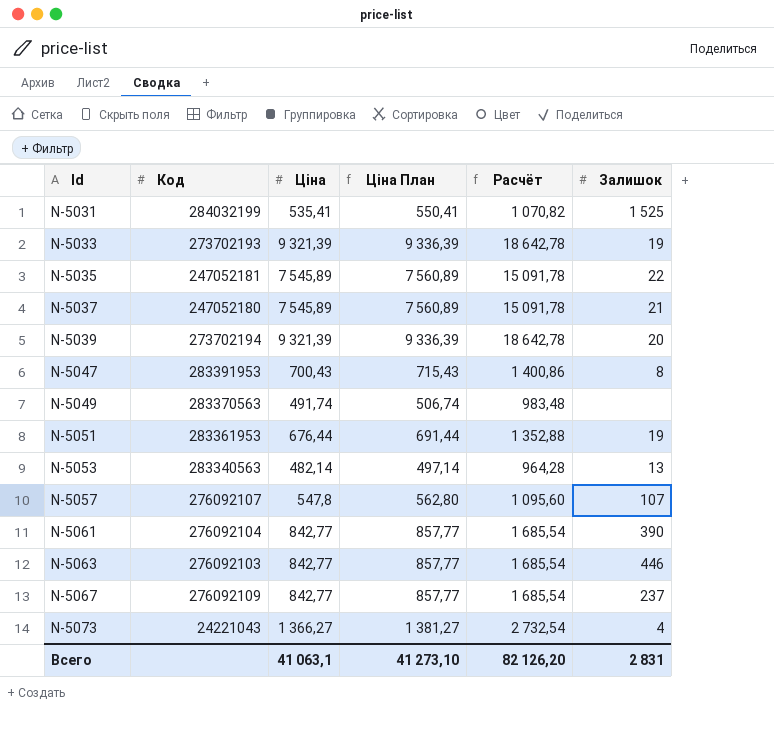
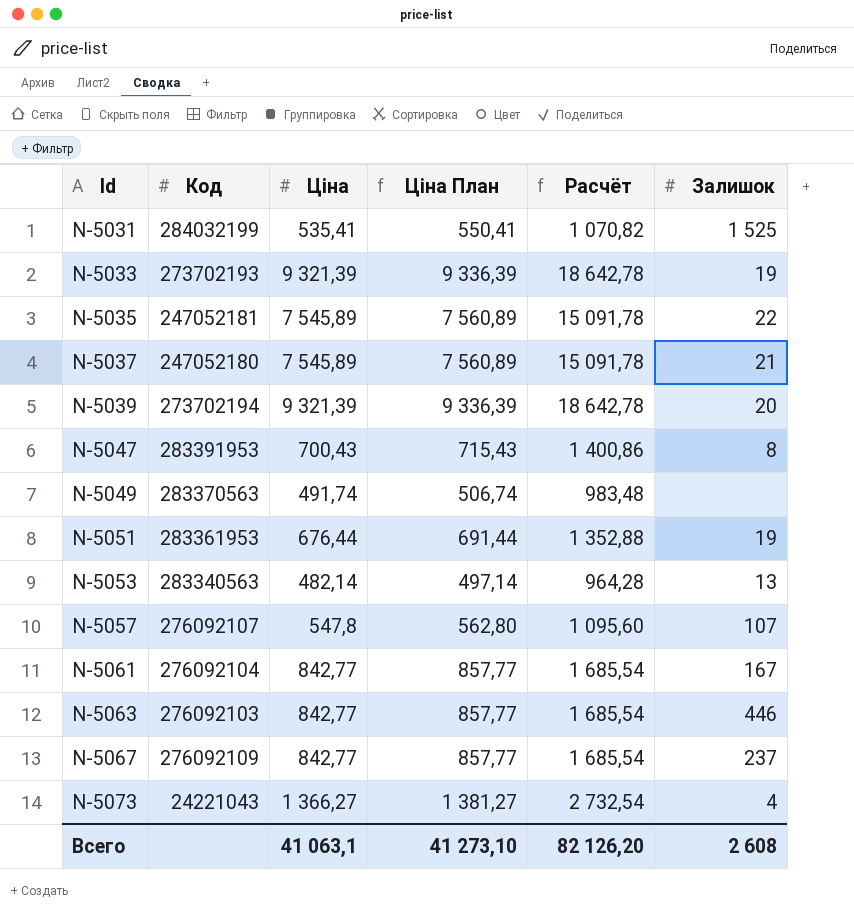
N-5061 | Залишок: 390 -> 167
Всего | Залишок: 2 831 -> 2 608

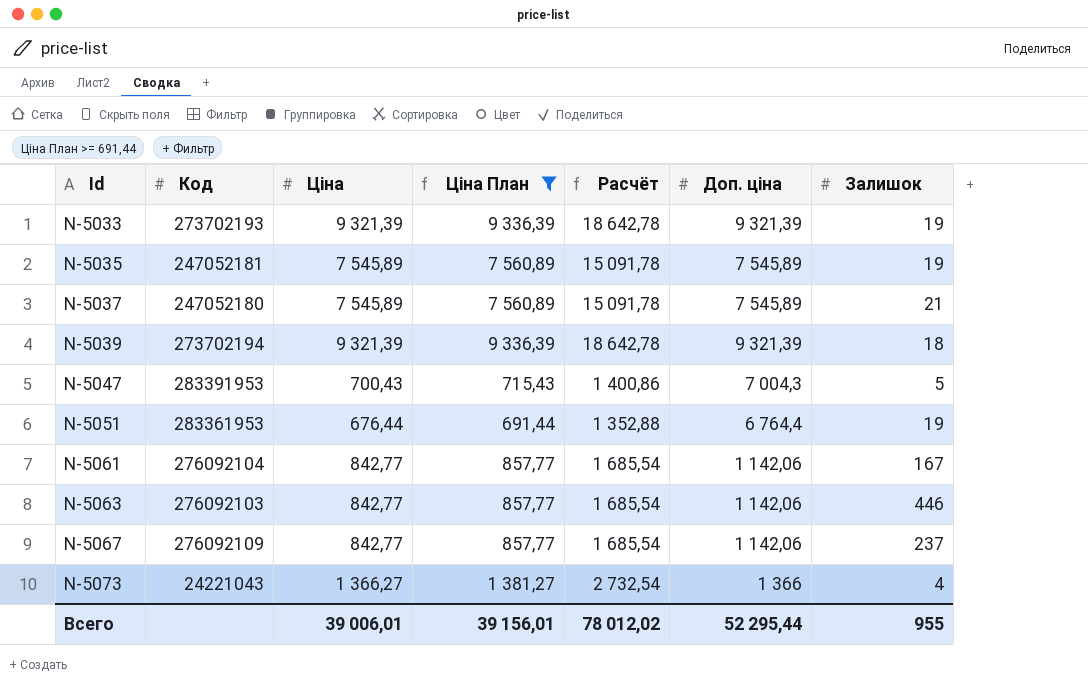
filter: none -> Ціна План >= 691,44
column Доп. ціна | position: none -> 6
N-5035 | Залишок: 22 -> 19
N-5039 | Залишок: 20 -> 18
N-5047 | Залишок: 8 -> 5
Всего | Ціна: 41 063,1 -> 39 006,01
Всего | Ціна План: 41 273,10 -> 39 156,01
Всего | Расчёт: 82 126,20 -> 78 012,02
Всего | Залишок: 2 608 -> 955

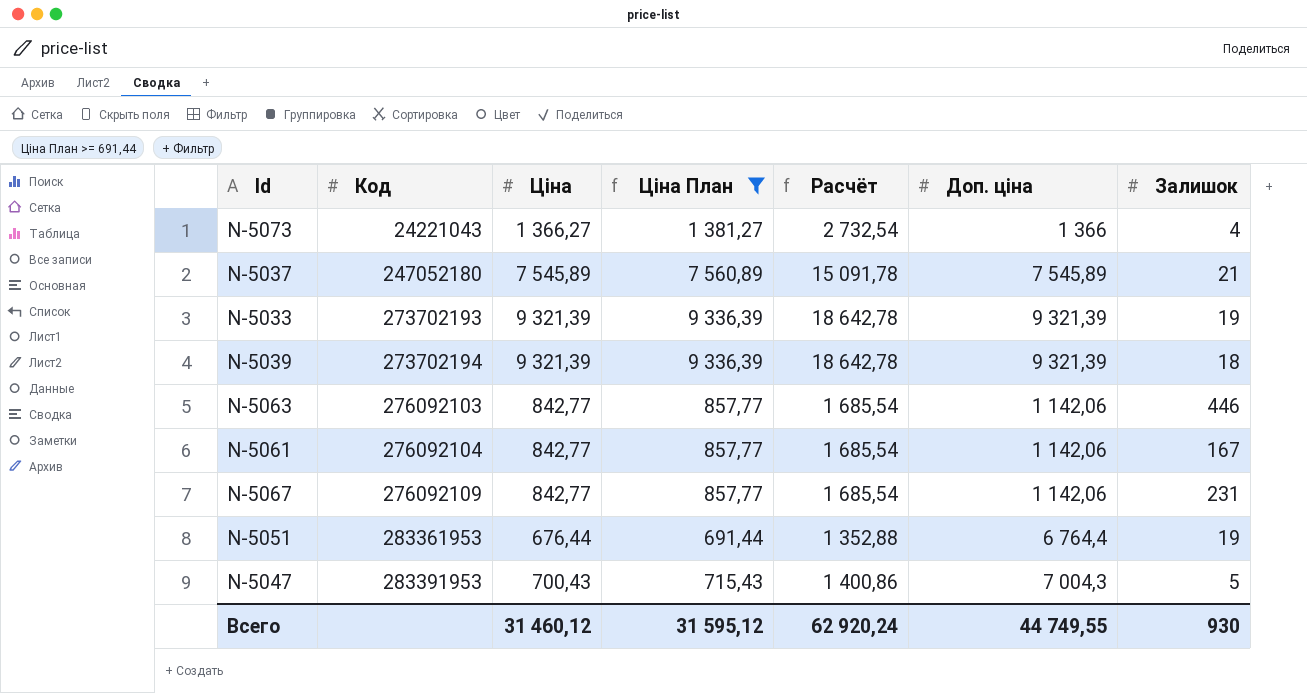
row order: Id ascending -> Код ascending
row N-5035: 247052181 | 7 545,89 | 7 560,89 | 15 091,78 | 7 545,89 | 19 -> none
N-5067 | Залишок: 237 -> 231
Всего | Ціна: 39 006,01 -> 31 460,12
Всего | Ціна План: 39 156,01 -> 31 595,12
Всего | Расчёт: 78 012,02 -> 62 920,24
Всего | Доп. ціна: 52 295,44 -> 44 749,55
Всего | Залишок: 955 -> 930

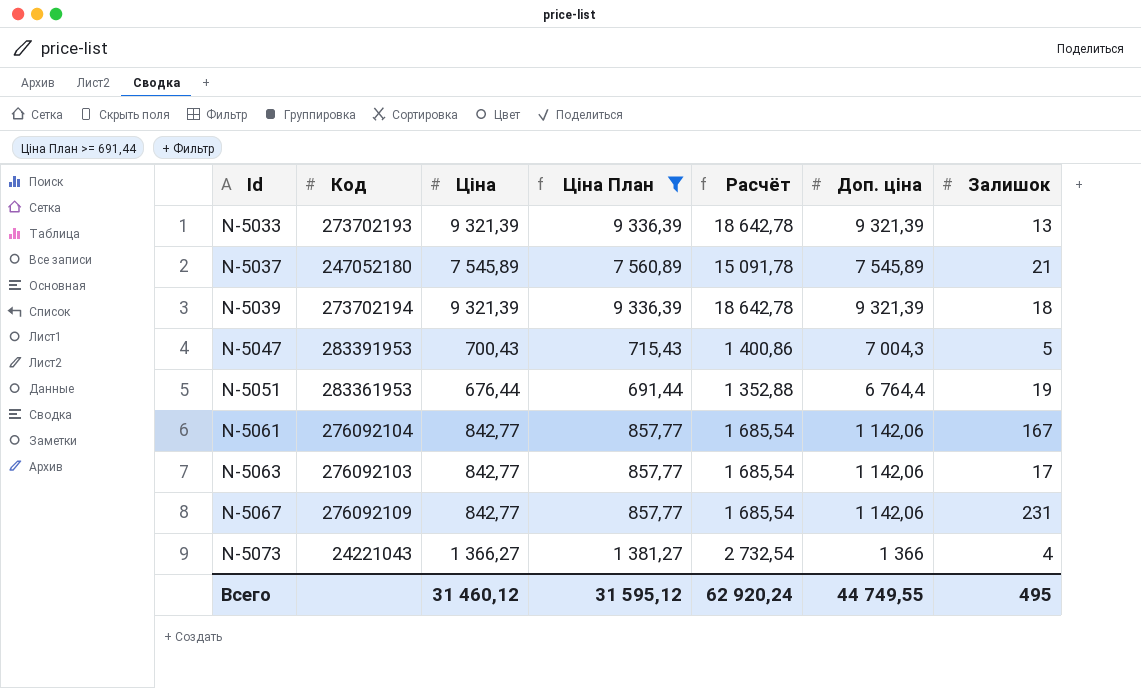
row order: Код ascending -> Id ascending
N-5033 | Залишок: 19 -> 13
N-5063 | Залишок: 446 -> 17
Всего | Залишок: 930 -> 495

